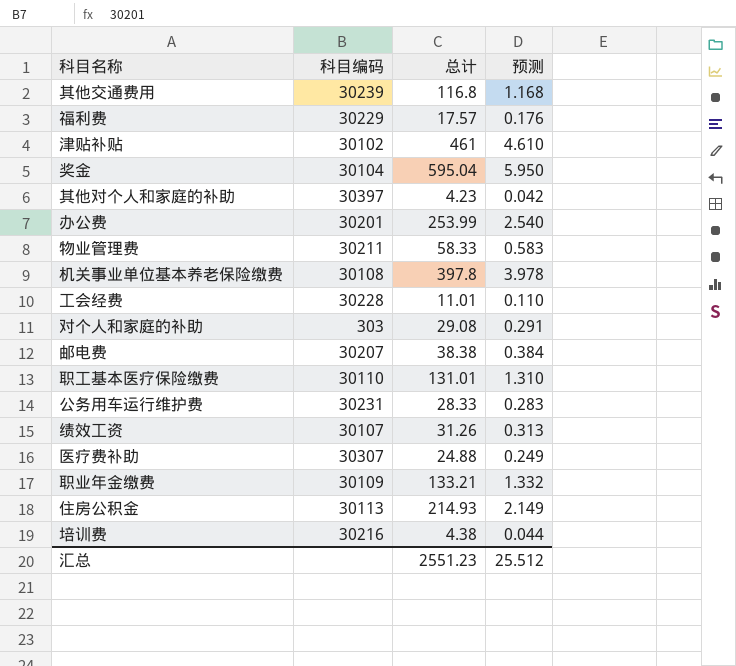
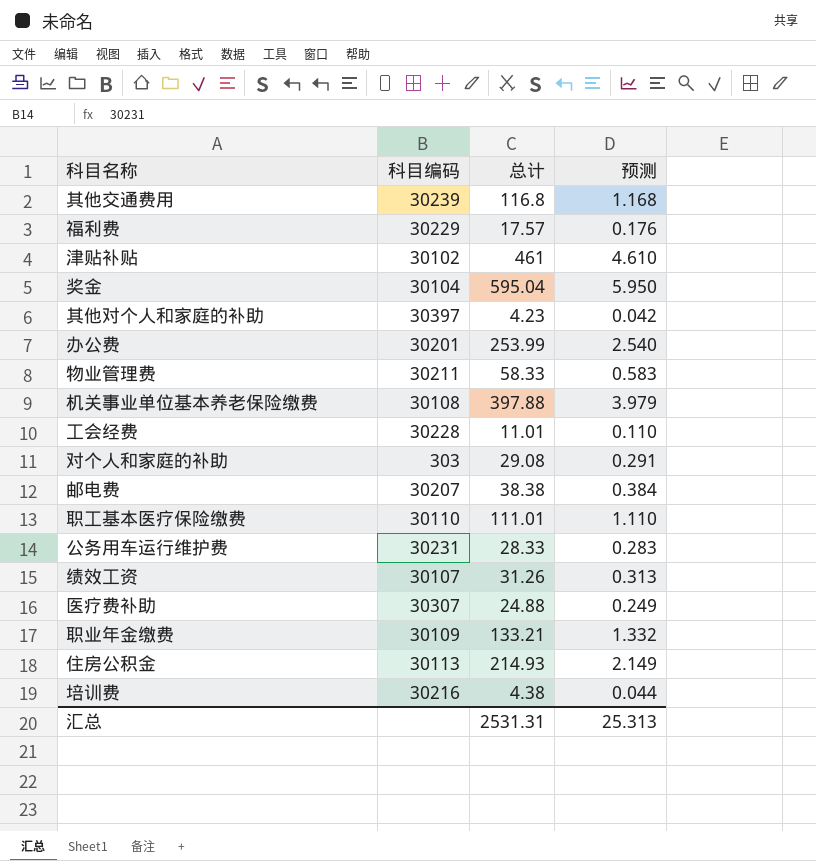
机关事业单位基本养老保险缴费 | 总计: 397.8 -> 397.88
机关事业单位基本养老保险缴费 | 预测: 3.978 -> 3.979
职工基本医疗保险缴费 | 总计: 131.01 -> 111.01
职工基本医疗保险缴费 | 预测: 1.310 -> 1.110
汇总 | 总计: 2551.23 -> 2531.31
汇总 | 预测: 25.512 -> 25.313

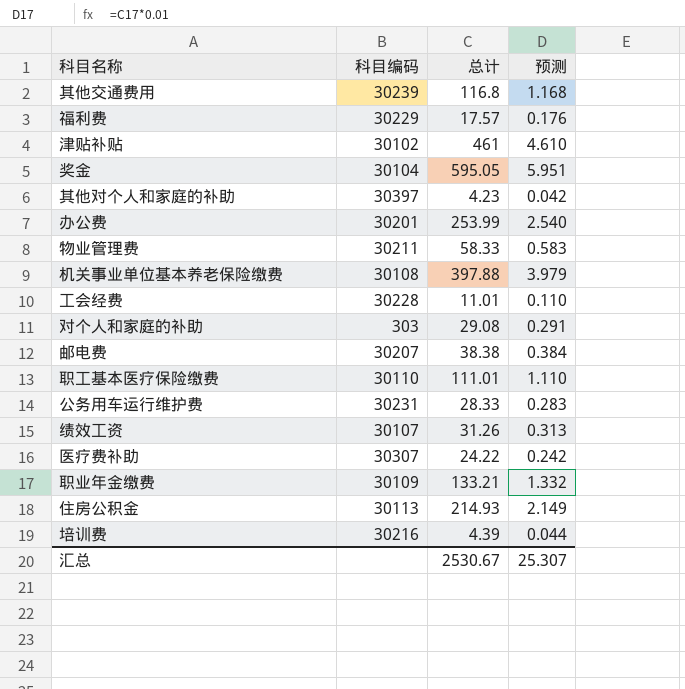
奖金 | 总计: 595.04 -> 595.05
奖金 | 预测: 5.950 -> 5.951
医疗费补助 | 总计: 24.88 -> 24.22
医疗费补助 | 预测: 0.249 -> 0.242
培训费 | 总计: 4.38 -> 4.39
汇总 | 总计: 2531.31 -> 2530.67
汇总 | 预测: 25.313 -> 25.307

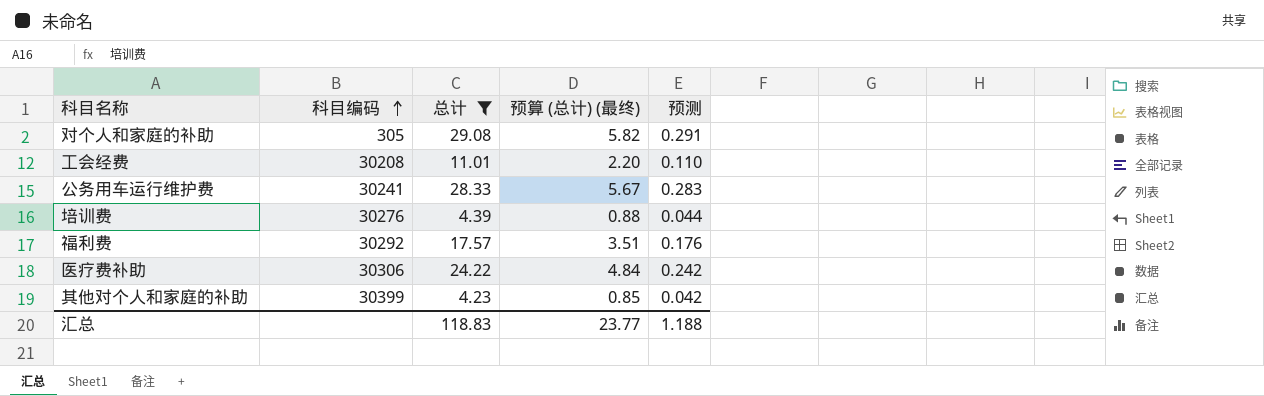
filter: none -> 总计 <= 29.08
row order: none -> 科目编码 ascending
column 预算 (总计) (最终) | formula: none -> [总计] * 0.2
对个人和家庭的补助 | 科目编码: 303 -> 305
工会经费 | 科目编码: 30228 -> 30208
公务用车运行维护费 | 科目编码: 30231 -> 30241
培训费 | 科目编码: 30216 -> 30276
福利费 | 科目编码: 30229 -> 30292
医疗费补助 | 科目编码: 30307 -> 30306
其他对个人和家庭的补助 | 科目编码: 30397 -> 30399
汇总 | 总计: 2530.67 -> 118.83
汇总 | 预测: 25.307 -> 1.188

